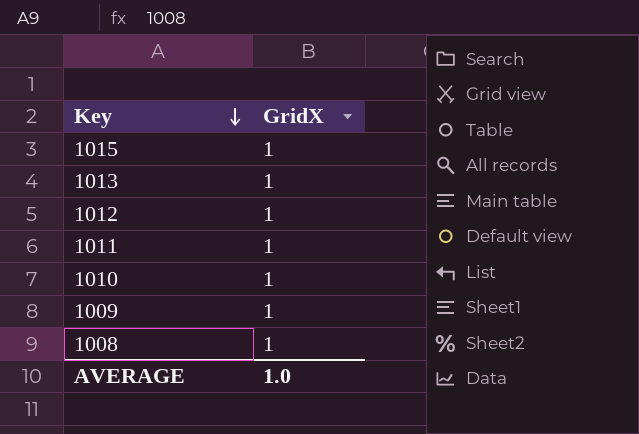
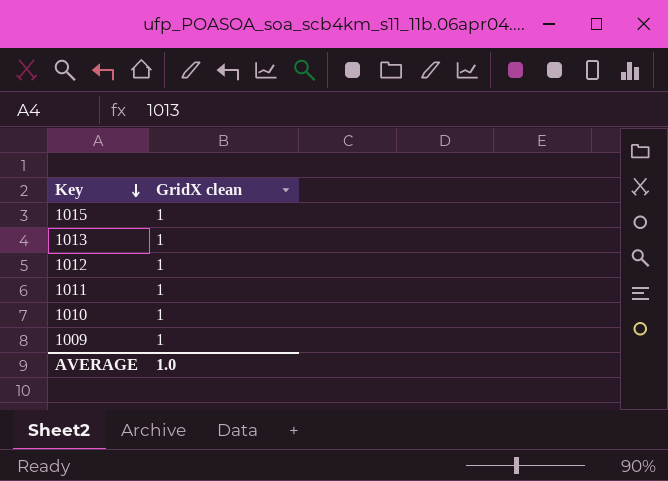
column name: GridX -> GridX clean
row 1008: 1 -> none

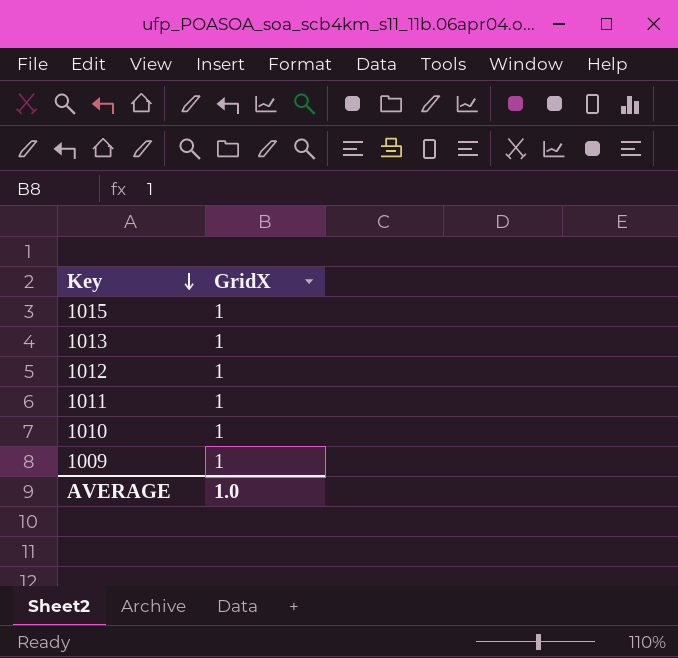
column name: GridX clean -> GridX

